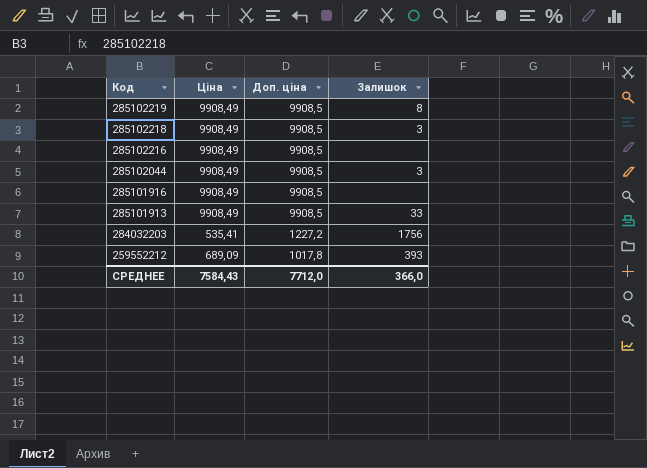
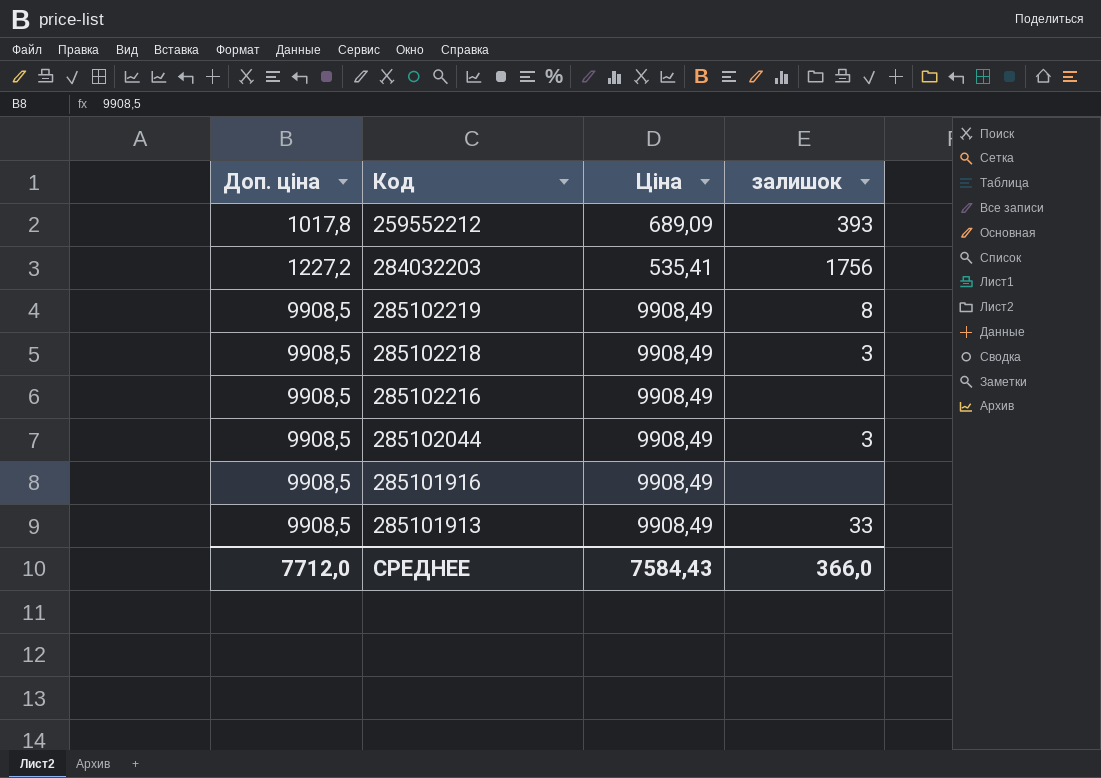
row order: Код descending -> Доп. ціна ascending
column Доп. ціна | position: 3 -> 1
column name: Залишок -> залишок

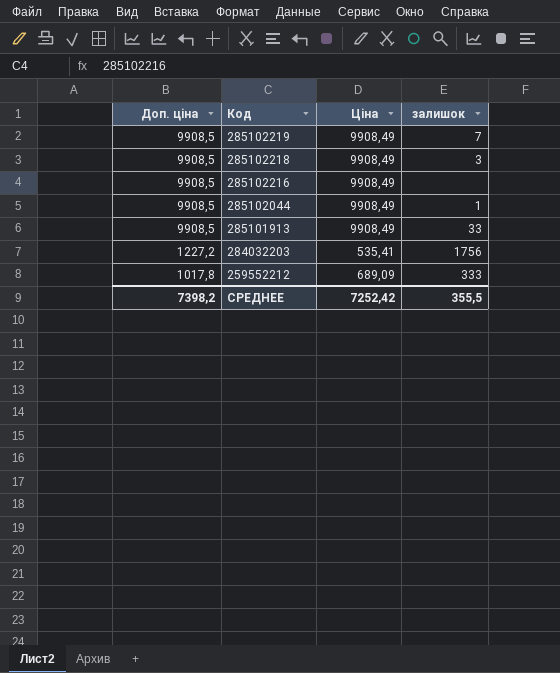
row order: Доп. ціна ascending -> Доп. ціна descending
row 285101916: 9908,5 | 9908,49 | none -> none
285102219 | залишок: 8 -> 7
285102044 | залишок: 3 -> 1
259552212 | залишок: 393 -> 333
СРЕДНЕЕ | Доп. ціна: 7712,0 -> 7398,2
СРЕДНЕЕ | Ціна: 7584,43 -> 7252,42
СРЕДНЕЕ | залишок: 366,0 -> 355,5

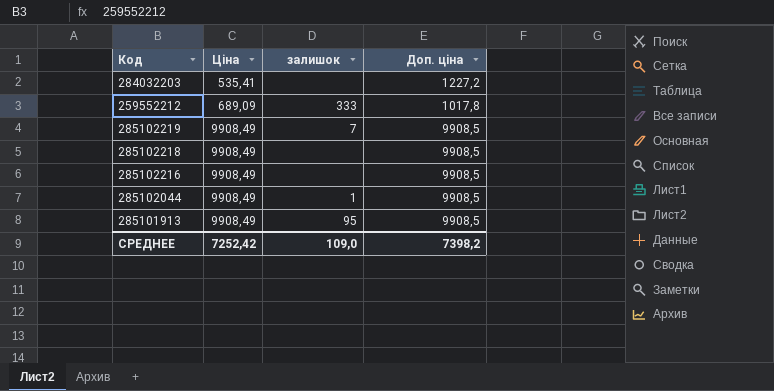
row order: Доп. ціна descending -> Ціна ascending
column Доп. ціна | position: 1 -> 4
284032203 | залишок: 1756 -> none
285102218 | залишок: 3 -> none
285101913 | залишок: 33 -> 95
СРЕДНЕЕ | залишок: 355,5 -> 109,0

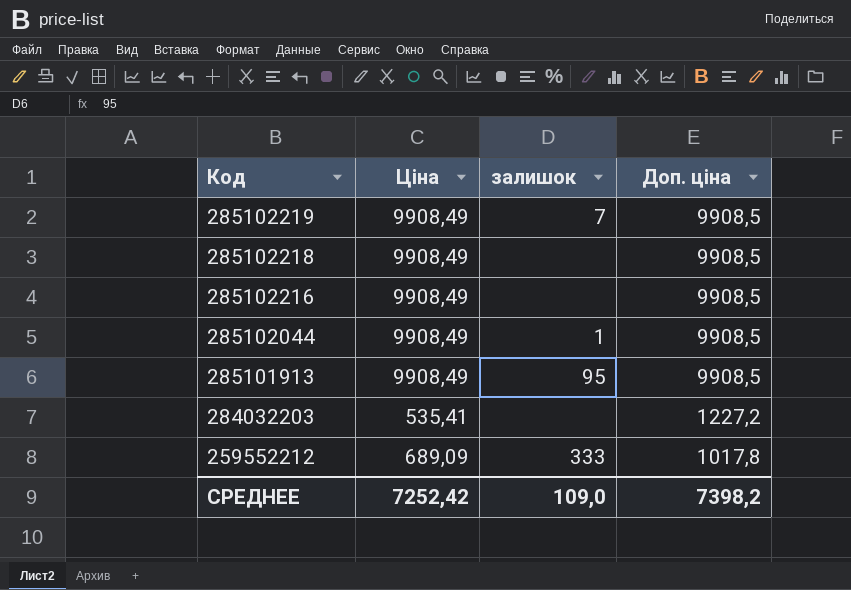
row order: Ціна ascending -> Код descending

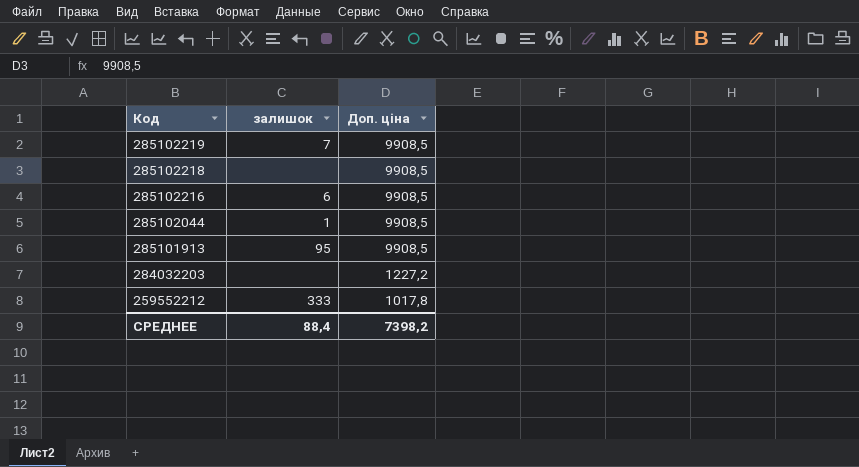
column Ціна | position: 2 -> none
285102216 | залишок: none -> 6
СРЕДНЕЕ | залишок: 109,0 -> 88,4

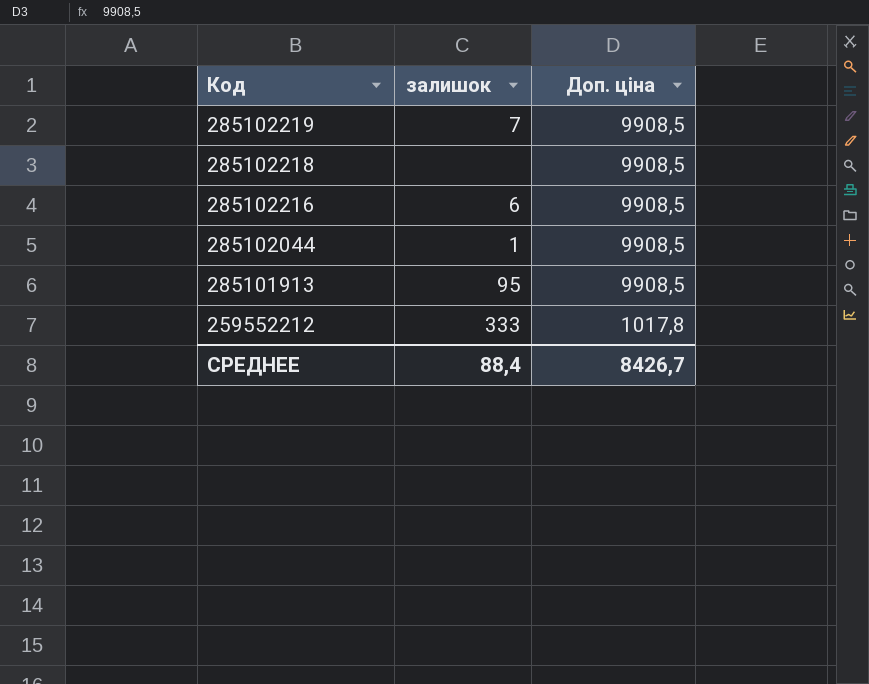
row 284032203: none | 1227,2 -> none
СРЕДНЕЕ | Доп. ціна: 7398,2 -> 8426,7

